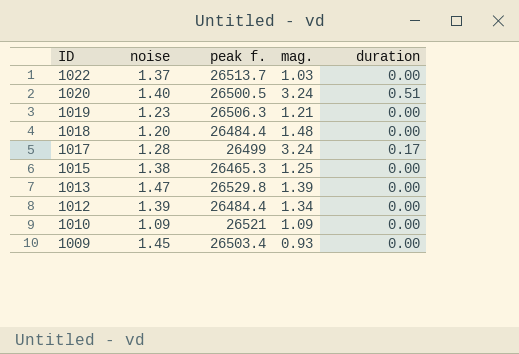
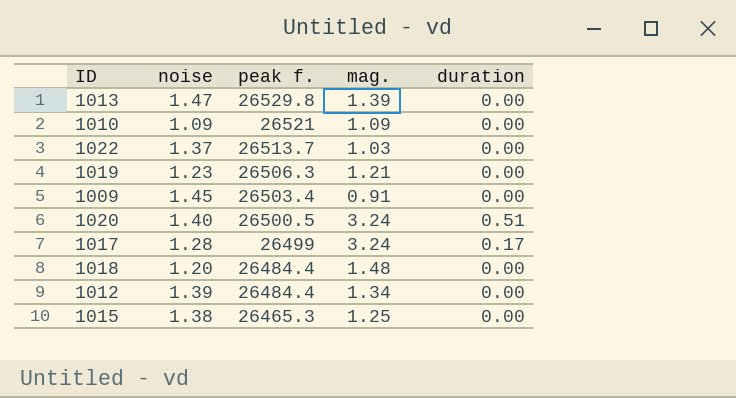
row order: ID descending -> peak f. descending
1009 | mag.: 0.93 -> 0.91

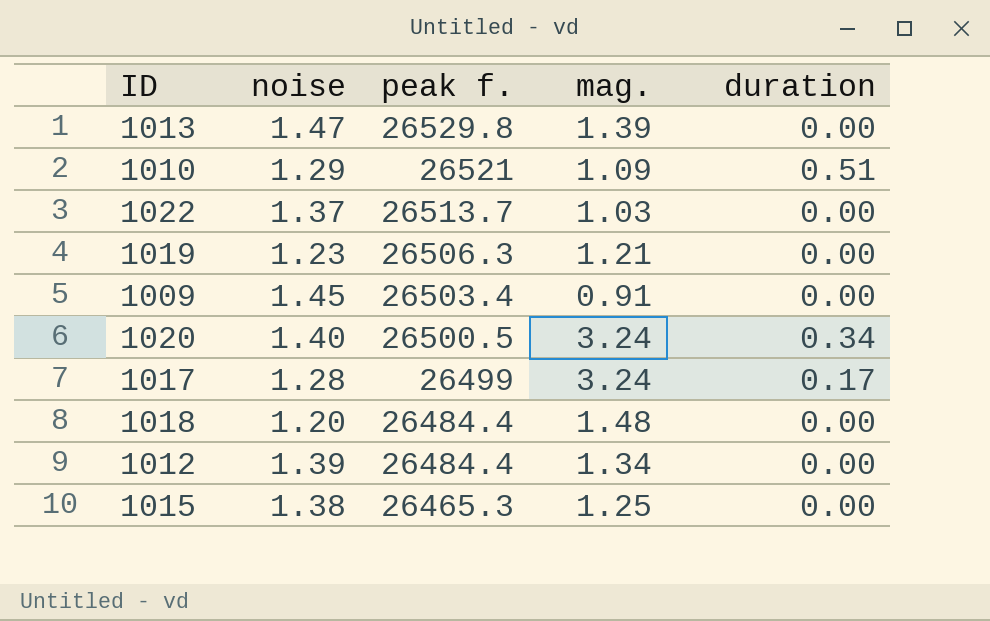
1010 | noise: 1.09 -> 1.29
1010 | duration: 0.00 -> 0.51
1020 | duration: 0.51 -> 0.34

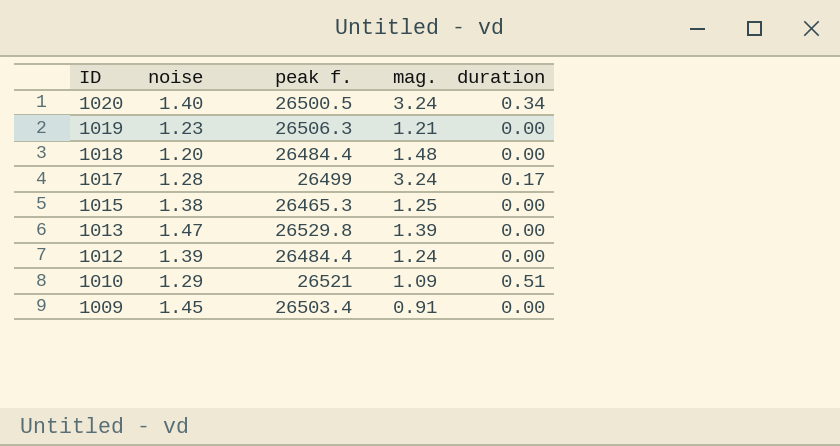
row order: peak f. descending -> ID descending
row 1022: 1.37 | 26513.7 | 1.03 | 0.00 -> none
1012 | mag.: 1.34 -> 1.24

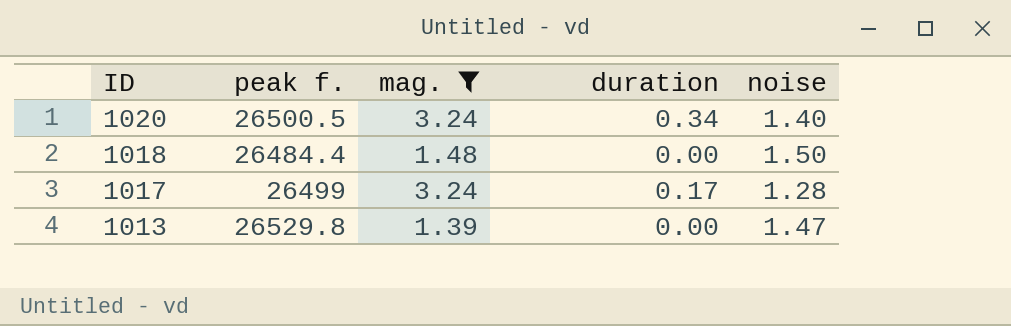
filter: none -> mag. >= 1.39
column noise | position: 2 -> 5
1018 | noise: 1.20 -> 1.50

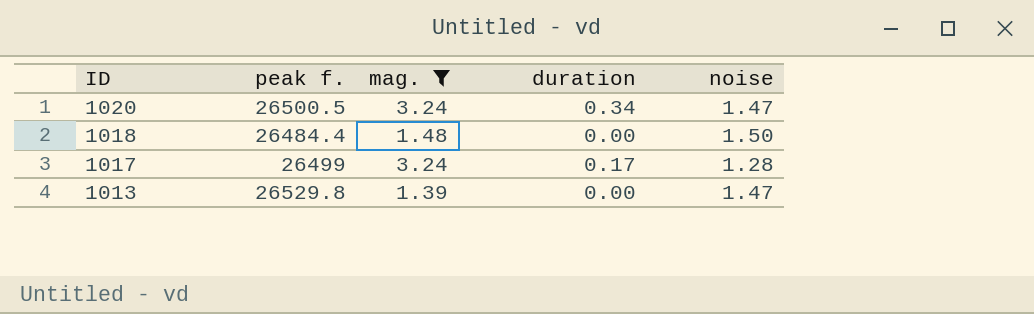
1020 | noise: 1.40 -> 1.47

